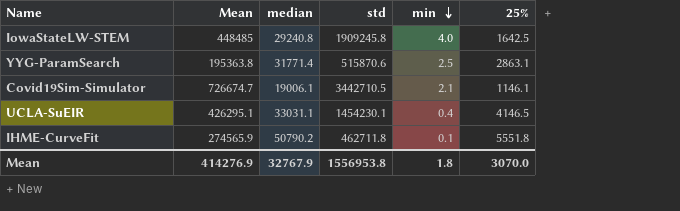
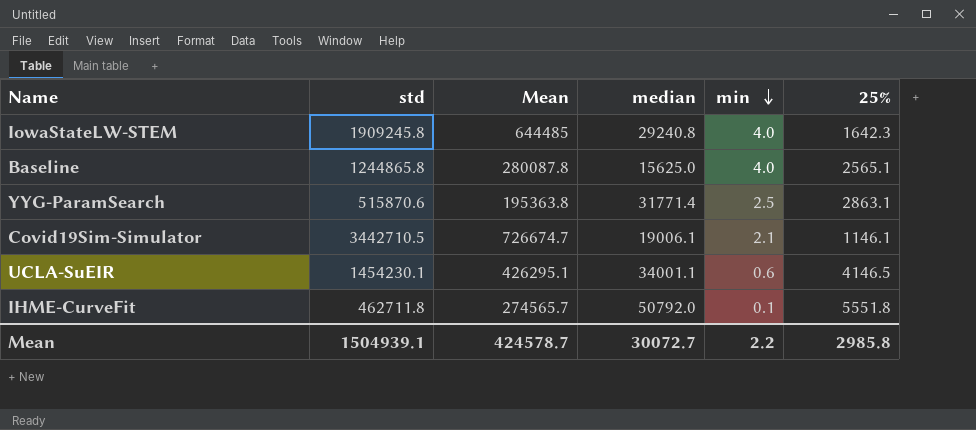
column std | position: 4 -> 2
IowaStateLW-STEM | Mean: 448485 -> 644485
IowaStateLW-STEM | 25%: 1642.5 -> 1642.3
row Baseline: none -> 1244865.8 | 280087.8 | 15625.0 | 4.0 | 2565.1
UCLA-SuEIR | median: 33031.1 -> 34001.1
UCLA-SuEIR | min: 0.4 -> 0.6
IHME-CurveFit | Mean: 274565.9 -> 274565.7
IHME-CurveFit | median: 50790.2 -> 50792.0
Mean | std: 1556953.8 -> 1504939.1
Mean | Mean: 414276.9 -> 424578.7
Mean | median: 32767.9 -> 30072.7
Mean | min: 1.8 -> 2.2
Mean | 25%: 3070.0 -> 2985.8

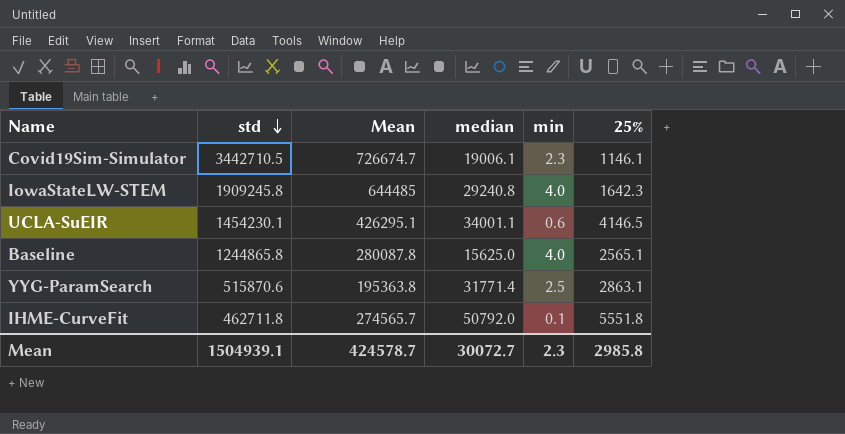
row order: min descending -> std descending
Covid19Sim-Simulator | min: 2.1 -> 2.3
Mean | min: 2.2 -> 2.3

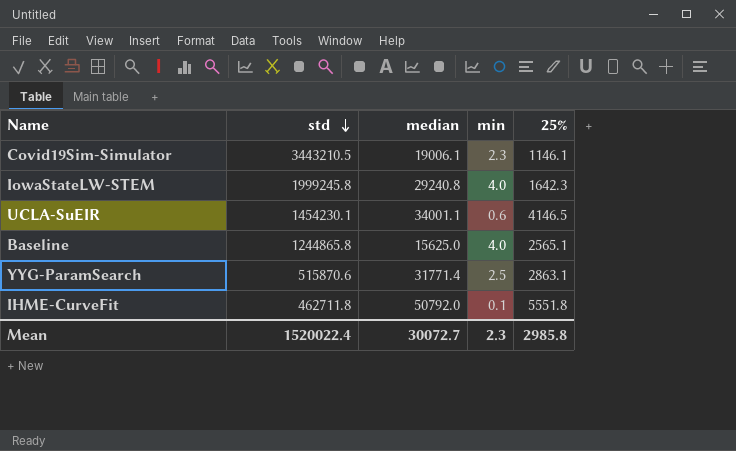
column Mean | position: 3 -> none
Covid19Sim-Simulator | std: 3442710.5 -> 3443210.5
IowaStateLW-STEM | std: 1909245.8 -> 1999245.8
Mean | std: 1504939.1 -> 1520022.4

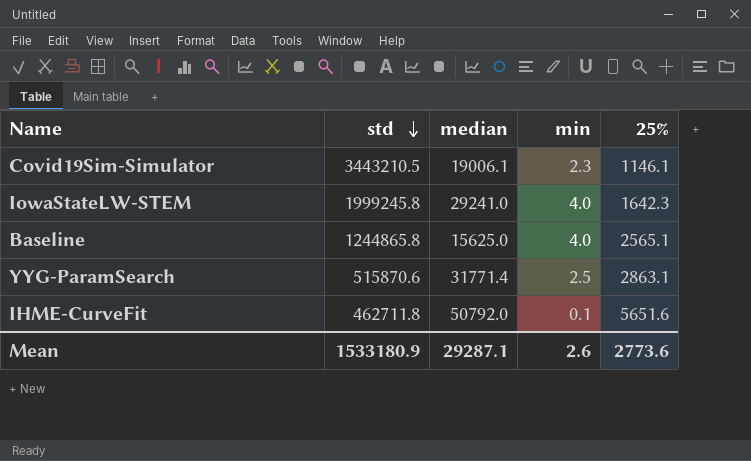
row UCLA-SuEIR: 1454230.1 | 34001.1 | 0.6 | 4146.5 -> none
IowaStateLW-STEM | median: 29240.8 -> 29241.0
IHME-CurveFit | 25%: 5551.8 -> 5651.6
Mean | std: 1520022.4 -> 1533180.9
Mean | median: 30072.7 -> 29287.1
Mean | min: 2.3 -> 2.6
Mean | 25%: 2985.8 -> 2773.6

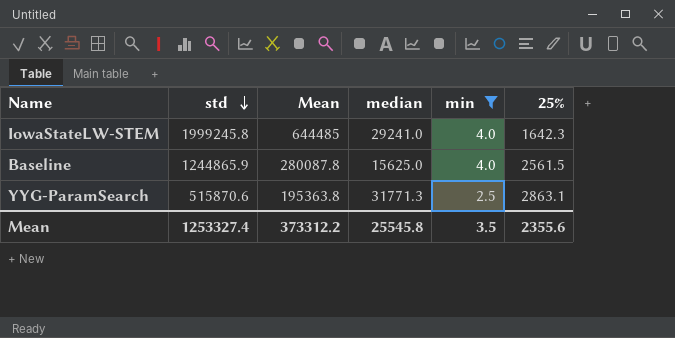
filter: none -> min >= 2.5
column Mean | position: none -> 3
Baseline | std: 1244865.8 -> 1244865.9
Baseline | 25%: 2565.1 -> 2561.5
YYG-ParamSearch | median: 31771.4 -> 31771.3
Mean | std: 1533180.9 -> 1253327.4
Mean | median: 29287.1 -> 25545.8
Mean | min: 2.6 -> 3.5
Mean | 25%: 2773.6 -> 2355.6

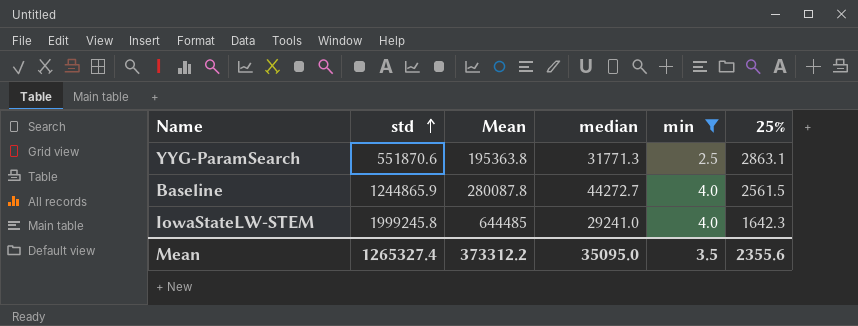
row order: std descending -> std ascending
YYG-ParamSearch | std: 515870.6 -> 551870.6
Baseline | median: 15625.0 -> 44272.7
Mean | std: 1253327.4 -> 1265327.4
Mean | median: 25545.8 -> 35095.0

